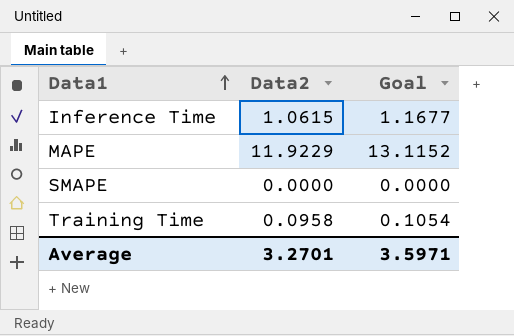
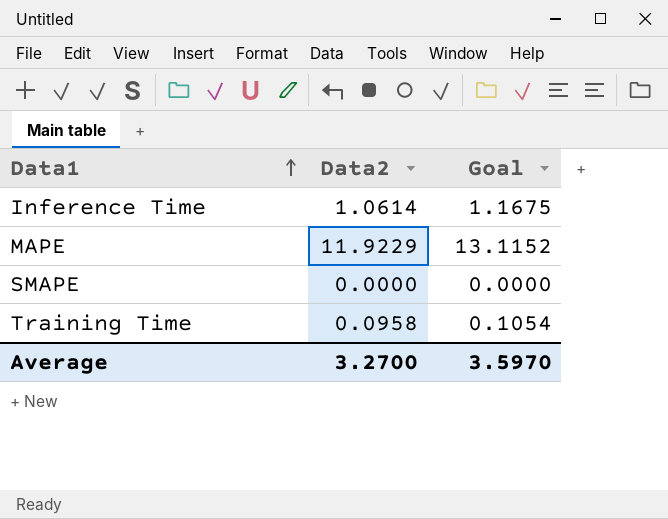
Inference Time | Data2: 1.0615 -> 1.0614
Inference Time | Goal: 1.1677 -> 1.1675
Average | Data2: 3.2701 -> 3.2700
Average | Goal: 3.5971 -> 3.5970

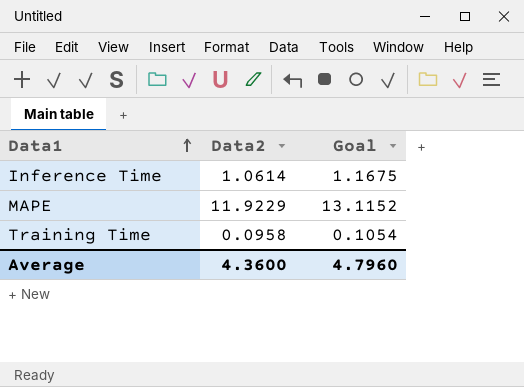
row SMAPE: 0.0000 | 0.0000 -> none
Average | Data2: 3.2700 -> 4.3600
Average | Goal: 3.5970 -> 4.7960

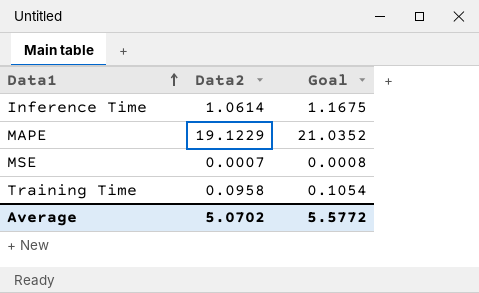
MAPE | Data2: 11.9229 -> 19.1229
MAPE | Goal: 13.1152 -> 21.0352
row MSE: none -> 0.0007 | 0.0008
Average | Data2: 4.3600 -> 5.0702
Average | Goal: 4.7960 -> 5.5772

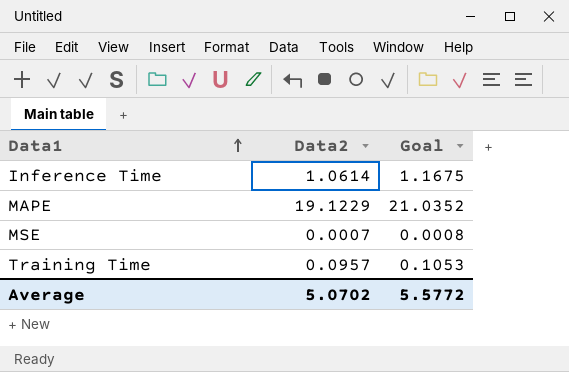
Training Time | Data2: 0.0958 -> 0.0957
Training Time | Goal: 0.1054 -> 0.1053

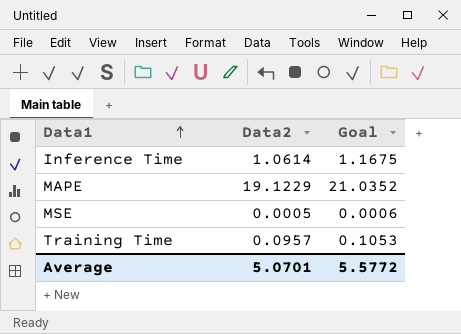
MSE | Data2: 0.0007 -> 0.0005
MSE | Goal: 0.0008 -> 0.0006
Average | Data2: 5.0702 -> 5.0701

